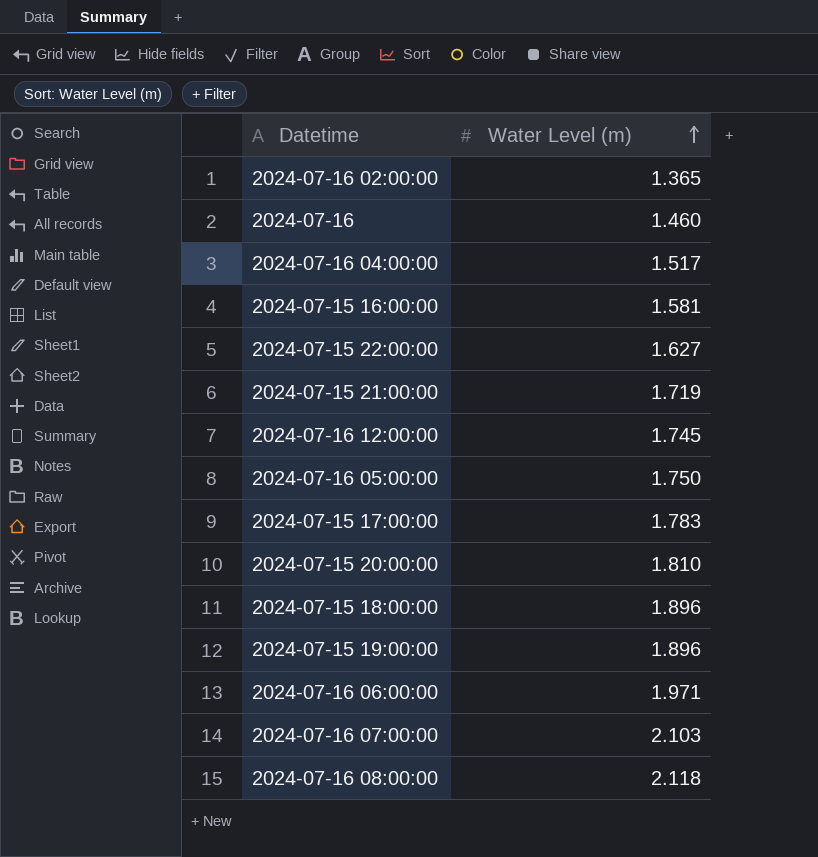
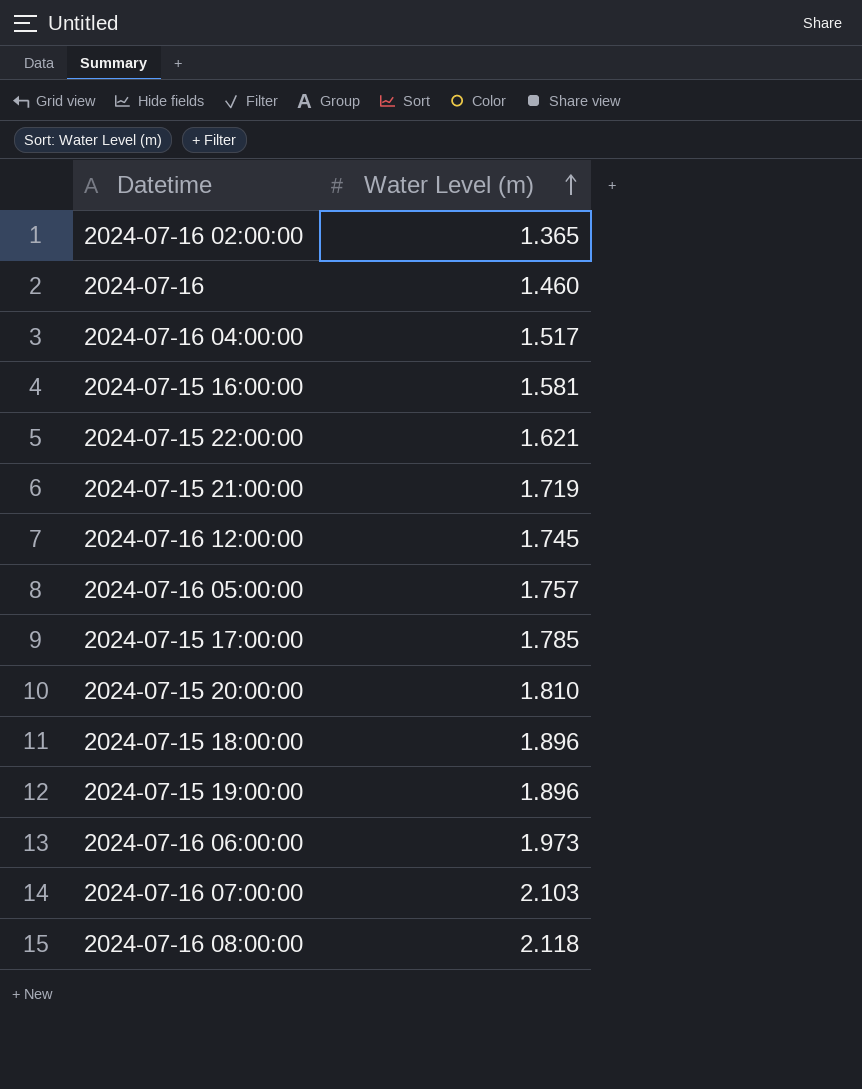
2024-07-15 22:00:00 | Water Level (m): 1.627 -> 1.621
2024-07-16 05:00:00 | Water Level (m): 1.750 -> 1.757
2024-07-15 17:00:00 | Water Level (m): 1.783 -> 1.785
2024-07-16 06:00:00 | Water Level (m): 1.971 -> 1.973

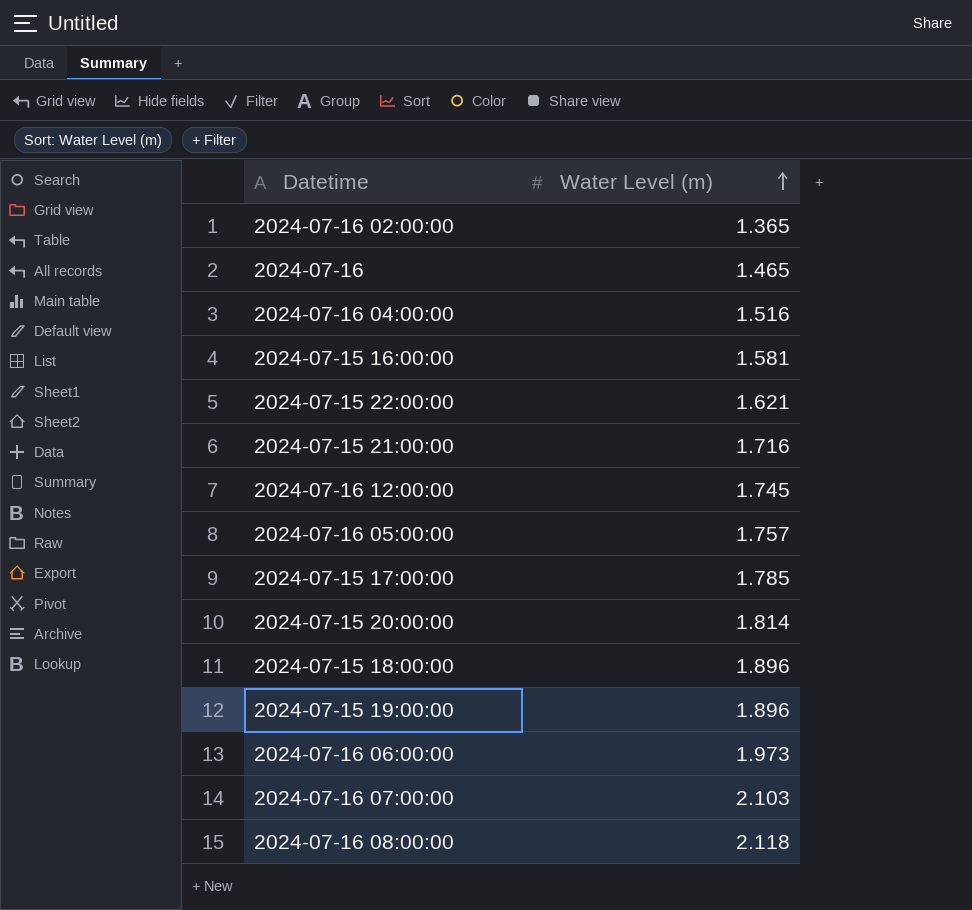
2024-07-16 | Water Level (m): 1.460 -> 1.465
2024-07-16 04:00:00 | Water Level (m): 1.517 -> 1.516
2024-07-15 21:00:00 | Water Level (m): 1.719 -> 1.716
2024-07-15 20:00:00 | Water Level (m): 1.810 -> 1.814

